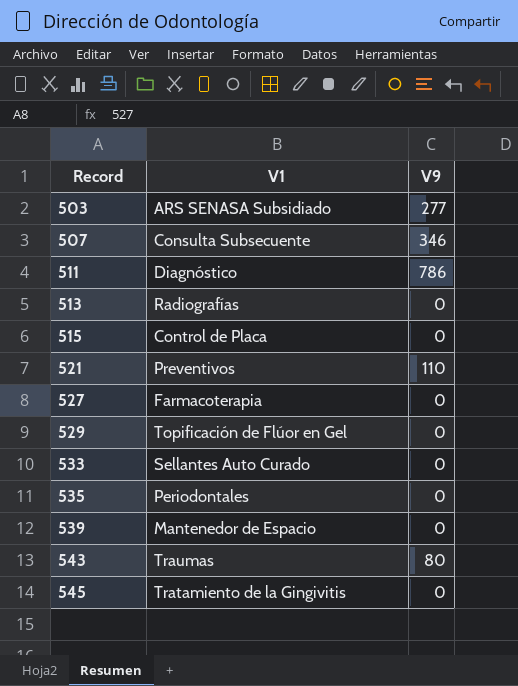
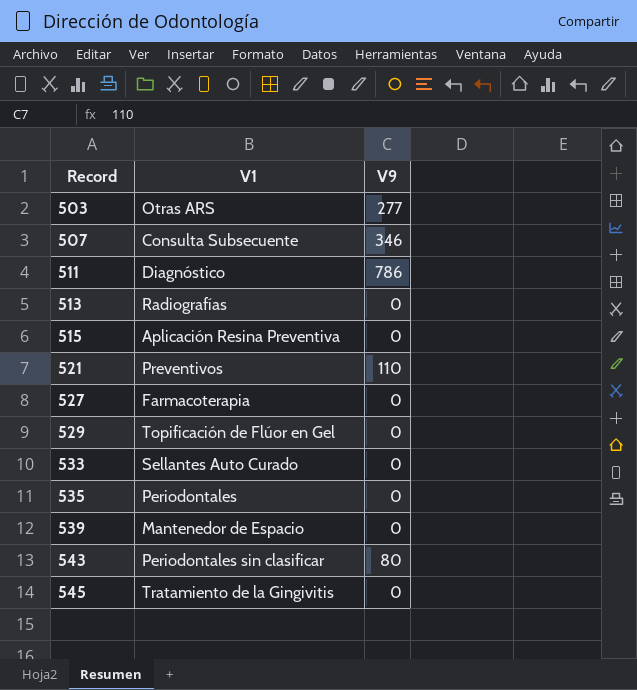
503 | V1: ARS SENASA Subsidiado -> Otras ARS
515 | V1: Control de Placa -> Aplicación Resina Preventiva
543 | V1: Traumas -> Periodontales sin clasificar

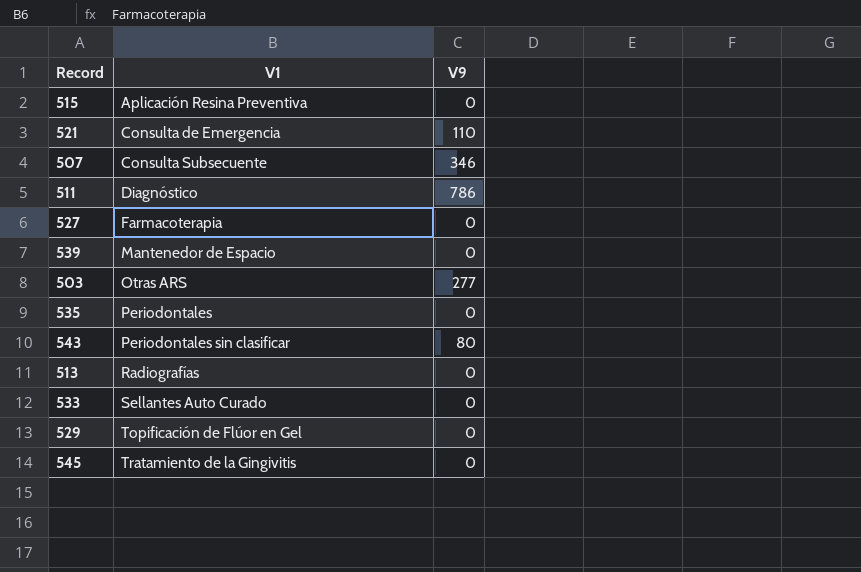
row order: Record ascending -> V1 ascending
521 | V1: Preventivos -> Consulta de Emergencia

